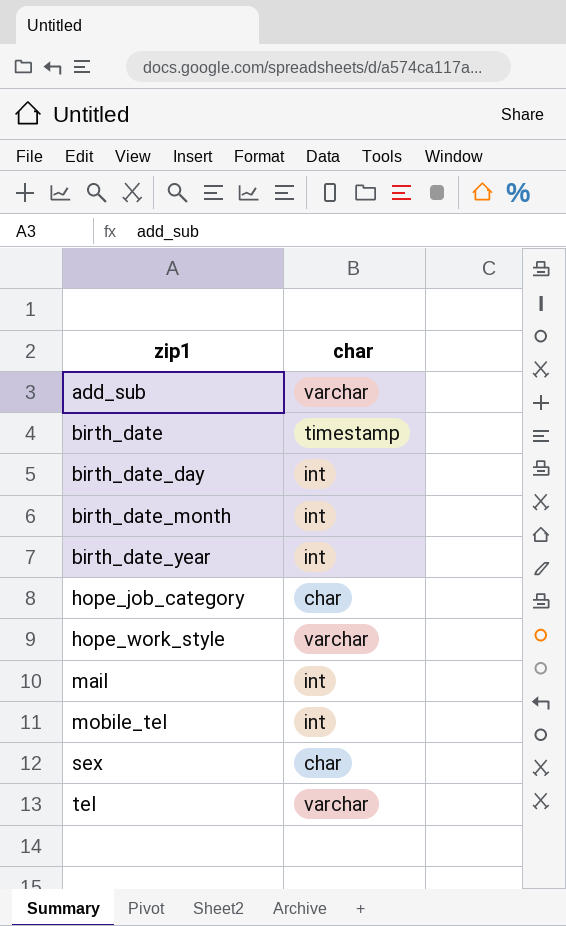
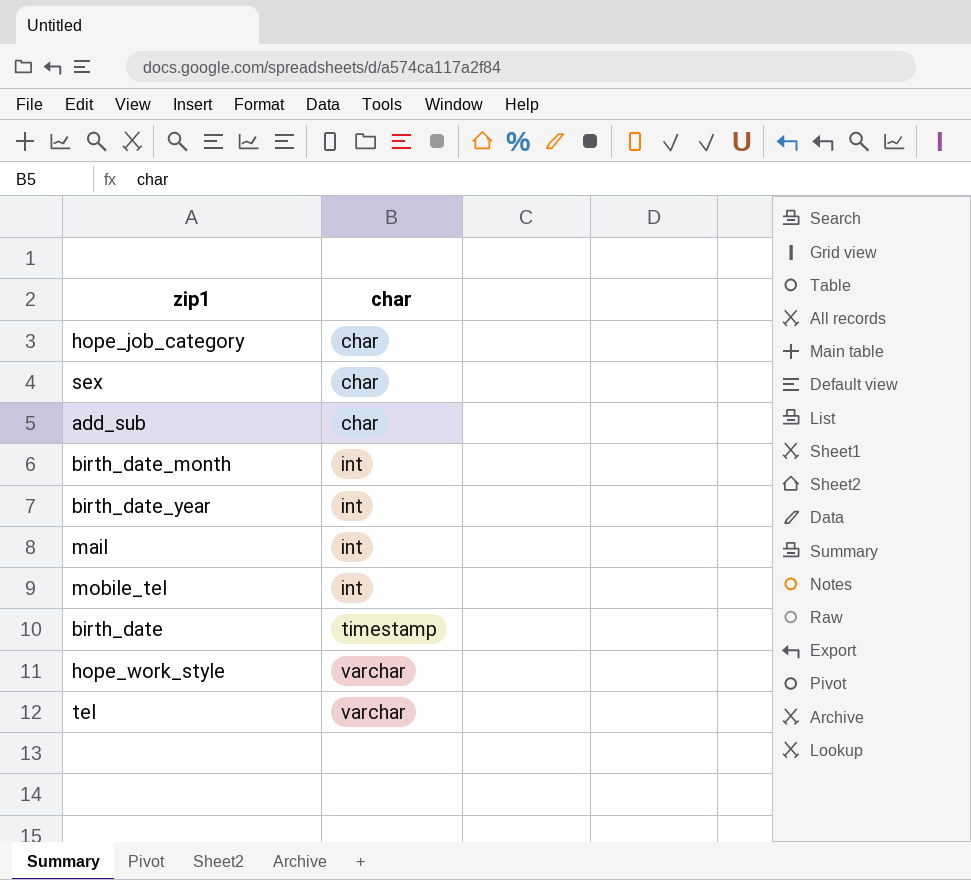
row order: zip1 ascending -> char ascending
row birth_date_day: int -> none
add_sub | char: varchar -> char

